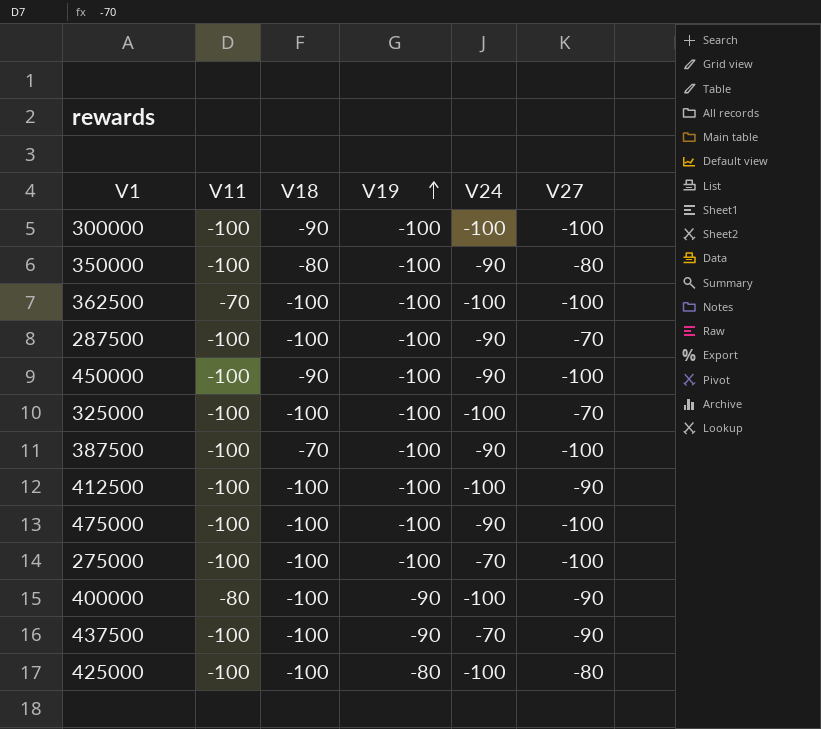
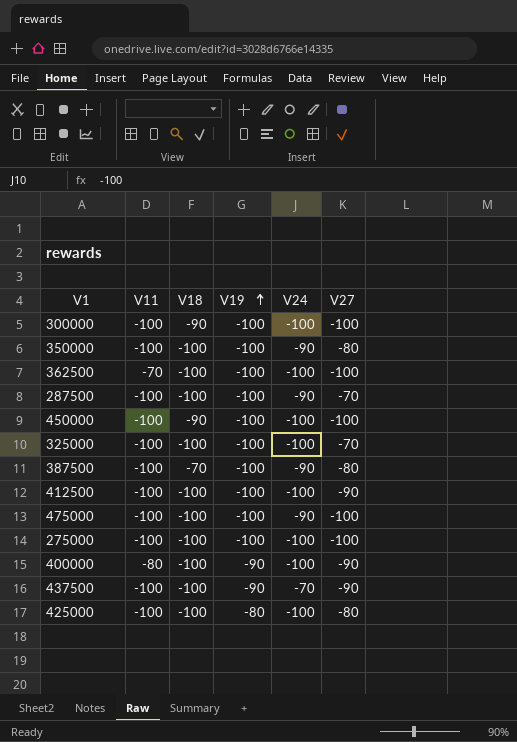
350000 | V18: -80 -> -100
450000 | V24: -90 -> -100
387500 | V27: -100 -> -80
275000 | V24: -70 -> -100

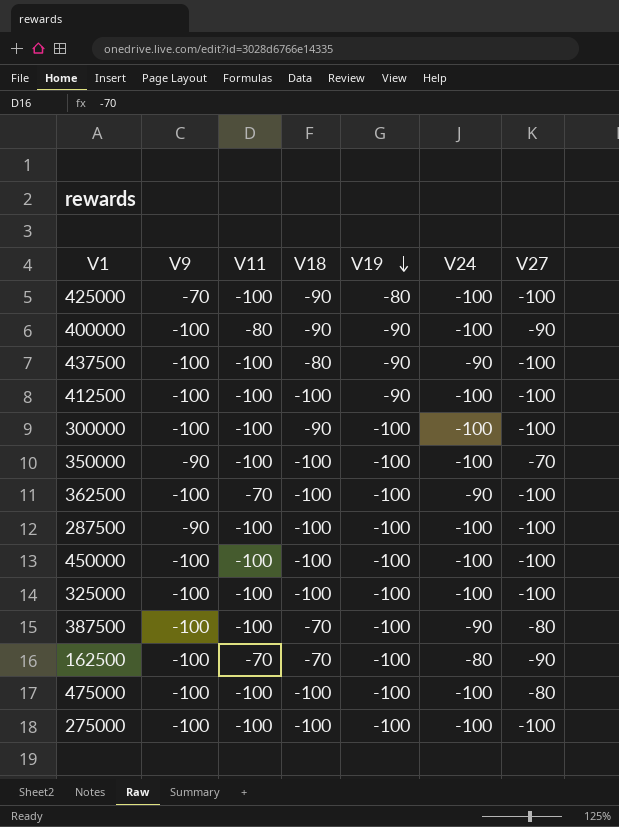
row order: V19 ascending -> V19 descending
column V9 | position: none -> 2
425000 | V18: -100 -> -90
425000 | V27: -80 -> -100
400000 | V18: -100 -> -90
437500 | V18: -100 -> -80
437500 | V24: -70 -> -90
437500 | V27: -90 -> -100
412500 | V19: -100 -> -90
412500 | V27: -90 -> -100
350000 | V24: -90 -> -100
350000 | V27: -80 -> -70
362500 | V24: -100 -> -90
287500 | V24: -90 -> -100
287500 | V27: -70 -> -100
450000 | V18: -90 -> -100
325000 | V27: -70 -> -100
row 162500: none -> -100 | -70 | -70 | -100 | -80 | -90
475000 | V24: -90 -> -100
475000 | V27: -100 -> -80

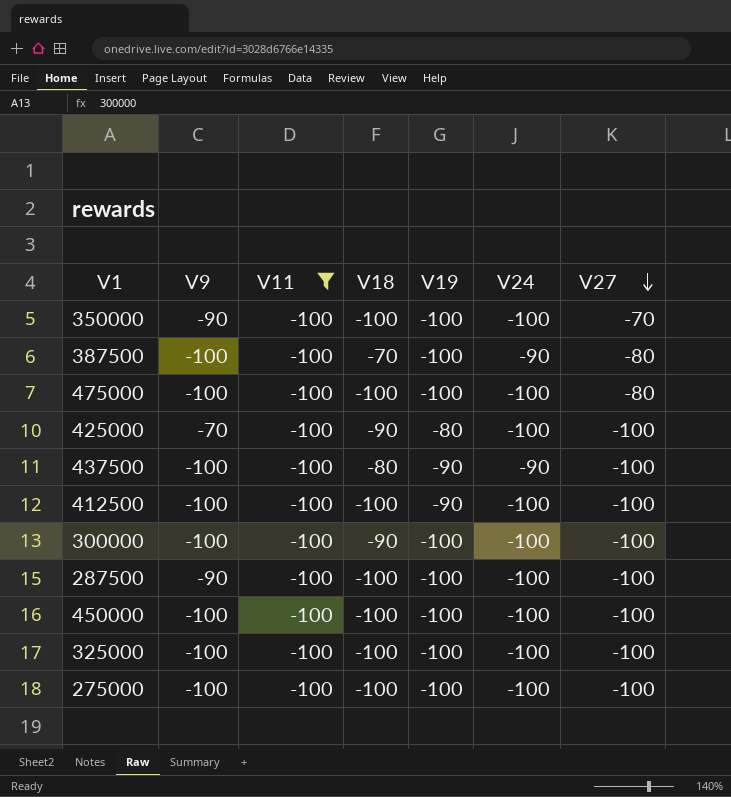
filter: none -> V11 = -100
row order: V19 descending -> V27 descending

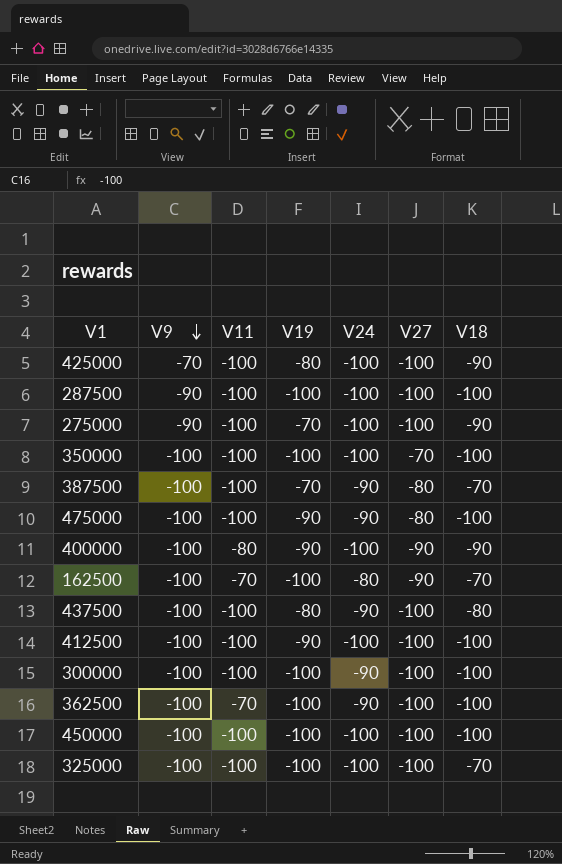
filter: V11 = -100 -> none
row order: V27 descending -> V9 descending
column V18 | position: 4 -> 7
275000 | V9: -100 -> -90
275000 | V19: -100 -> -70
275000 | V18: -100 -> -90
350000 | V9: -90 -> -100
387500 | V19: -100 -> -70
475000 | V19: -100 -> -90
475000 | V24: -100 -> -90
437500 | V19: -90 -> -80
300000 | V24: -100 -> -90
300000 | V18: -90 -> -100
325000 | V18: -100 -> -70

